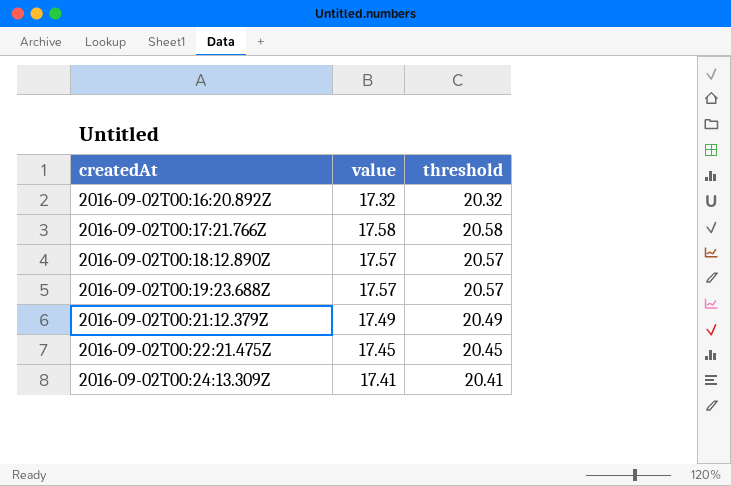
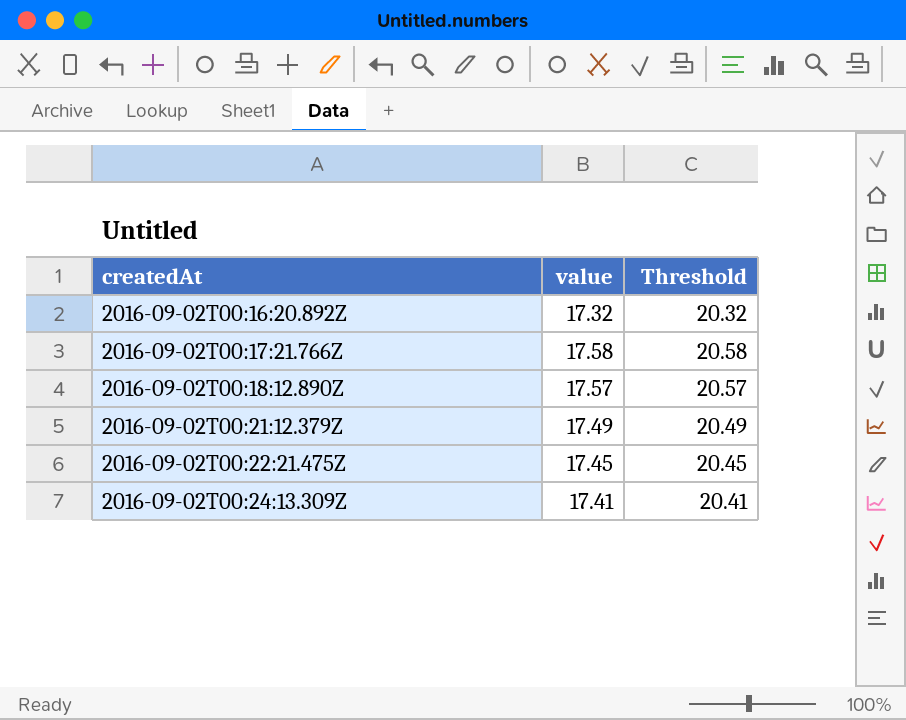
column name: threshold -> Threshold
row 2016-09-02T00:19:23.688Z: 17.57 | 20.57 -> none

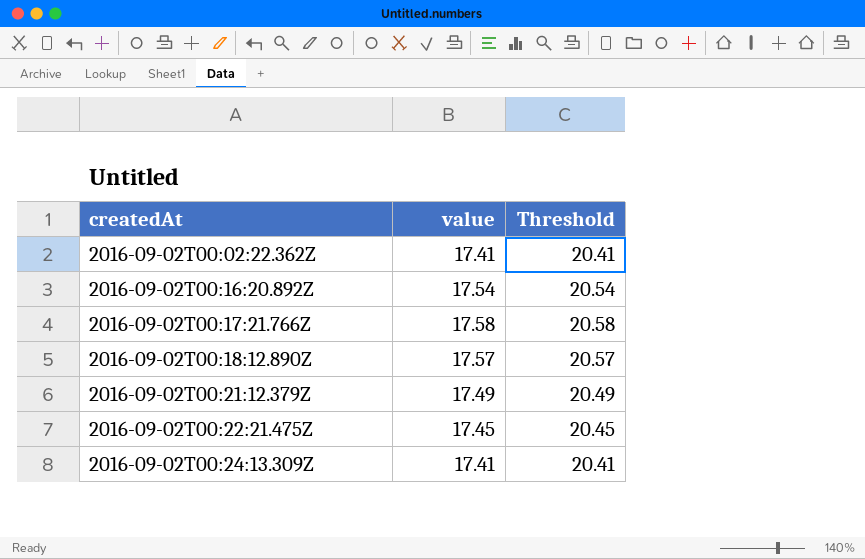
row 2016-09-02T00:02:22.362Z: none -> 17.41 | 20.41
2016-09-02T00:16:20.892Z | value: 17.32 -> 17.54
2016-09-02T00:16:20.892Z | Threshold: 20.32 -> 20.54

